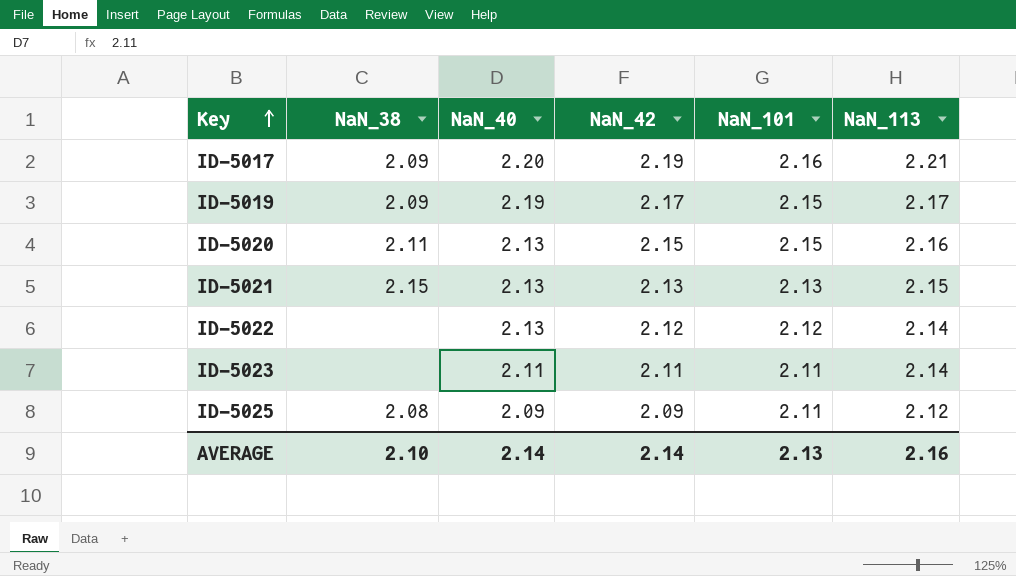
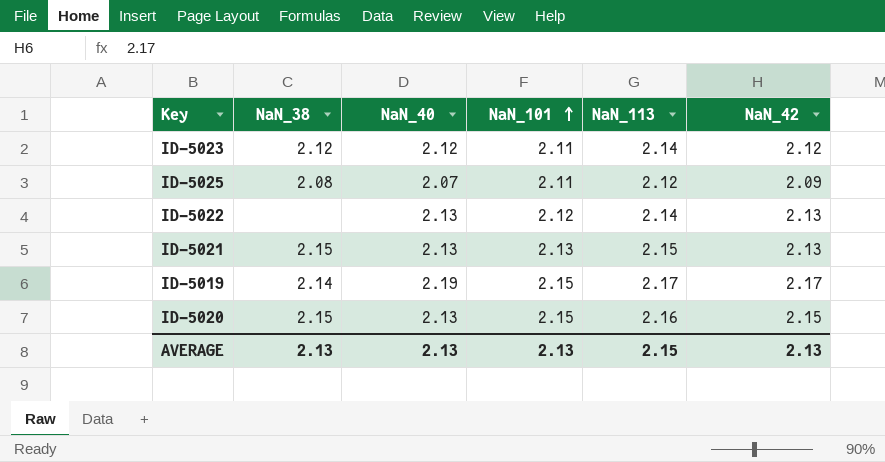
row order: Key ascending -> NaN_101 ascending
column NaN_42 | position: 4 -> 6
row ID-5017: 2.09 | 2.20 | 2.19 | 2.16 | 2.21 -> none
ID-5023 | NaN_38: none -> 2.12
ID-5023 | NaN_40: 2.11 -> 2.12
ID-5023 | NaN_42: 2.11 -> 2.12
ID-5025 | NaN_40: 2.09 -> 2.07
ID-5022 | NaN_42: 2.12 -> 2.13
ID-5019 | NaN_38: 2.09 -> 2.14
ID-5020 | NaN_38: 2.11 -> 2.15
AVERAGE | NaN_38: 2.10 -> 2.13
AVERAGE | NaN_40: 2.14 -> 2.13
AVERAGE | NaN_113: 2.16 -> 2.15
AVERAGE | NaN_42: 2.14 -> 2.13

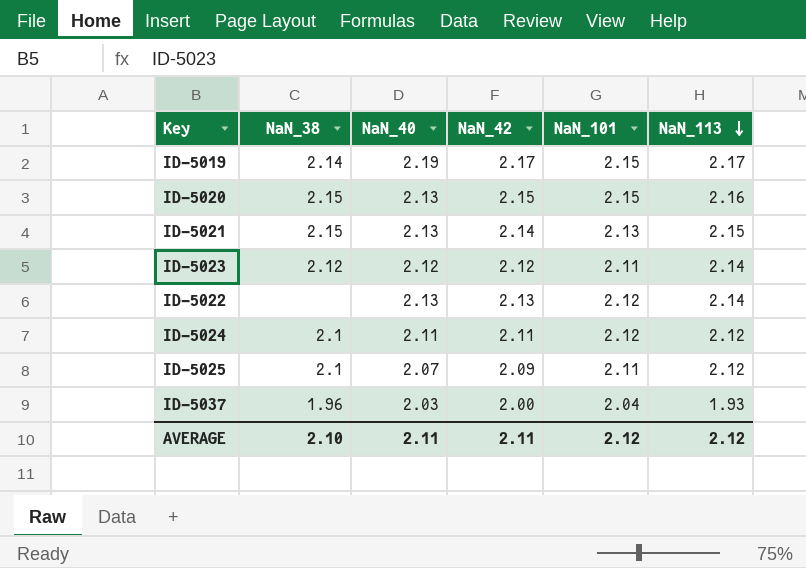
row order: NaN_101 ascending -> NaN_113 descending
column NaN_42 | position: 6 -> 4
ID-5021 | NaN_42: 2.13 -> 2.14
row ID-5024: none -> 2.1 | 2.11 | 2.11 | 2.12 | 2.12
ID-5025 | NaN_38: 2.08 -> 2.1
row ID-5037: none -> 1.96 | 2.03 | 2.00 | 2.04 | 1.93
AVERAGE | NaN_38: 2.13 -> 2.10
AVERAGE | NaN_40: 2.13 -> 2.11
AVERAGE | NaN_42: 2.13 -> 2.11
AVERAGE | NaN_101: 2.13 -> 2.12
AVERAGE | NaN_113: 2.15 -> 2.12

